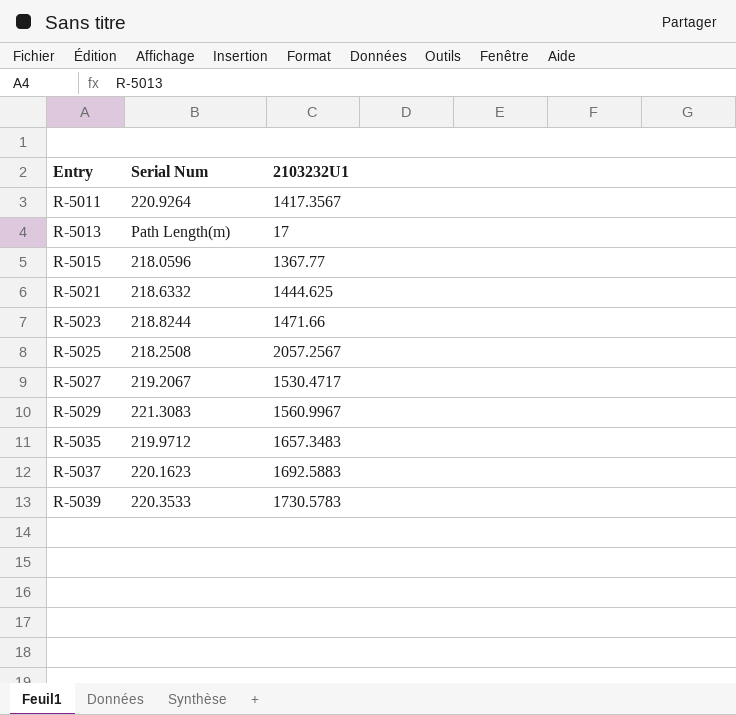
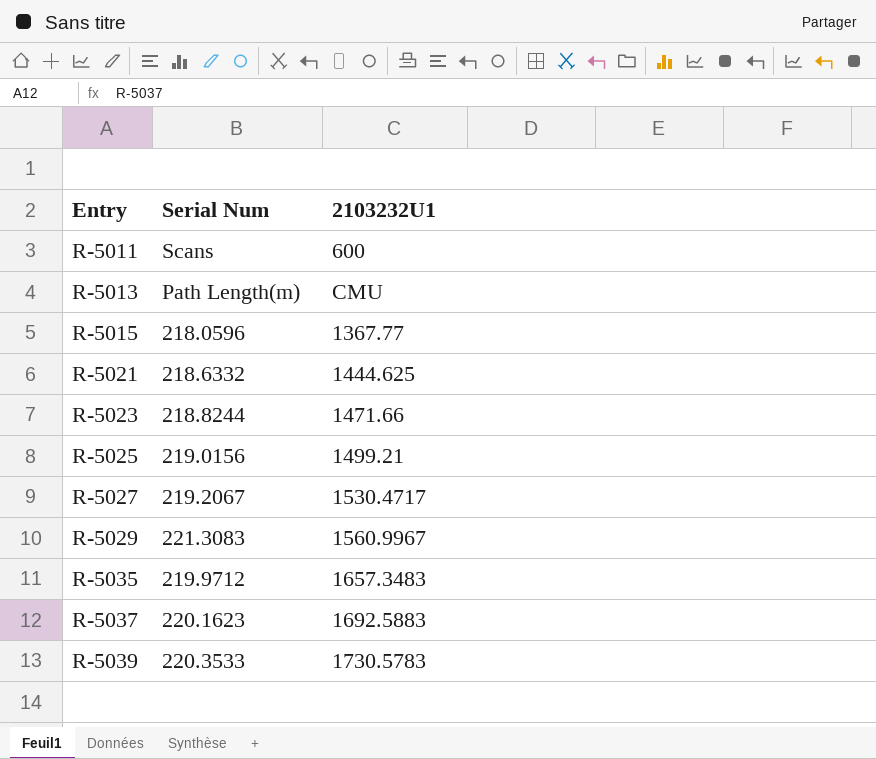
R-5011 | Serial Num: 220.9264 -> Scans
R-5011 | 2103232U1: 1417.3567 -> 600
R-5013 | 2103232U1: 17 -> CMU
R-5025 | Serial Num: 218.2508 -> 219.0156
R-5025 | 2103232U1: 2057.2567 -> 1499.21

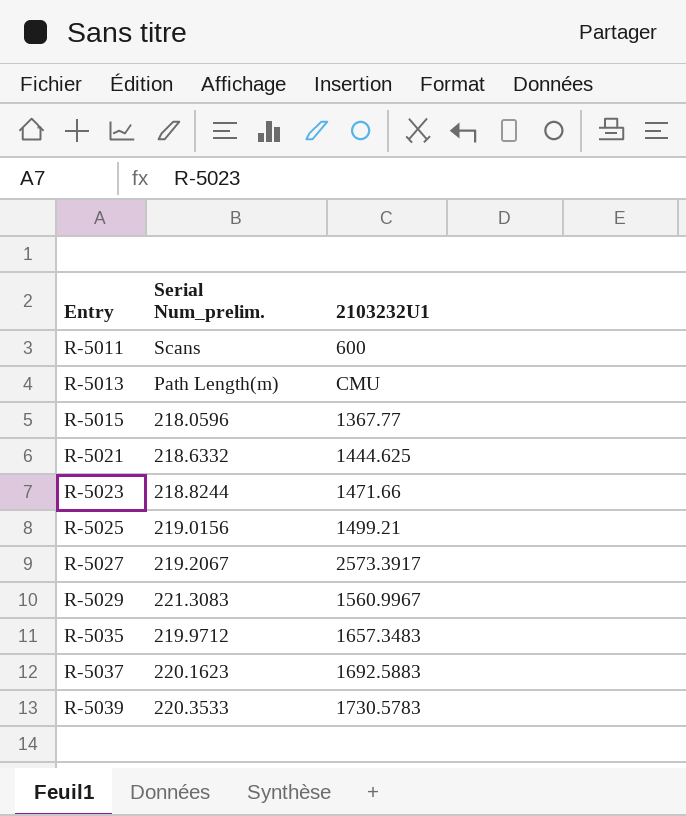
column name: Serial Num -> Serial Num_prelim.
R-5027 | 2103232U1: 1530.4717 -> 2573.3917

